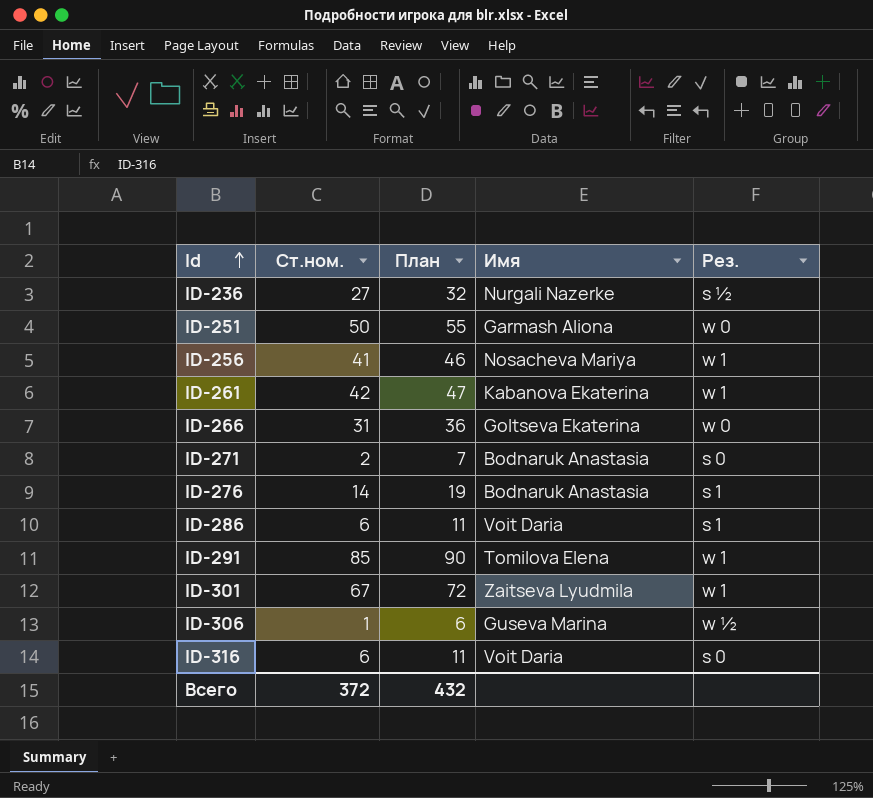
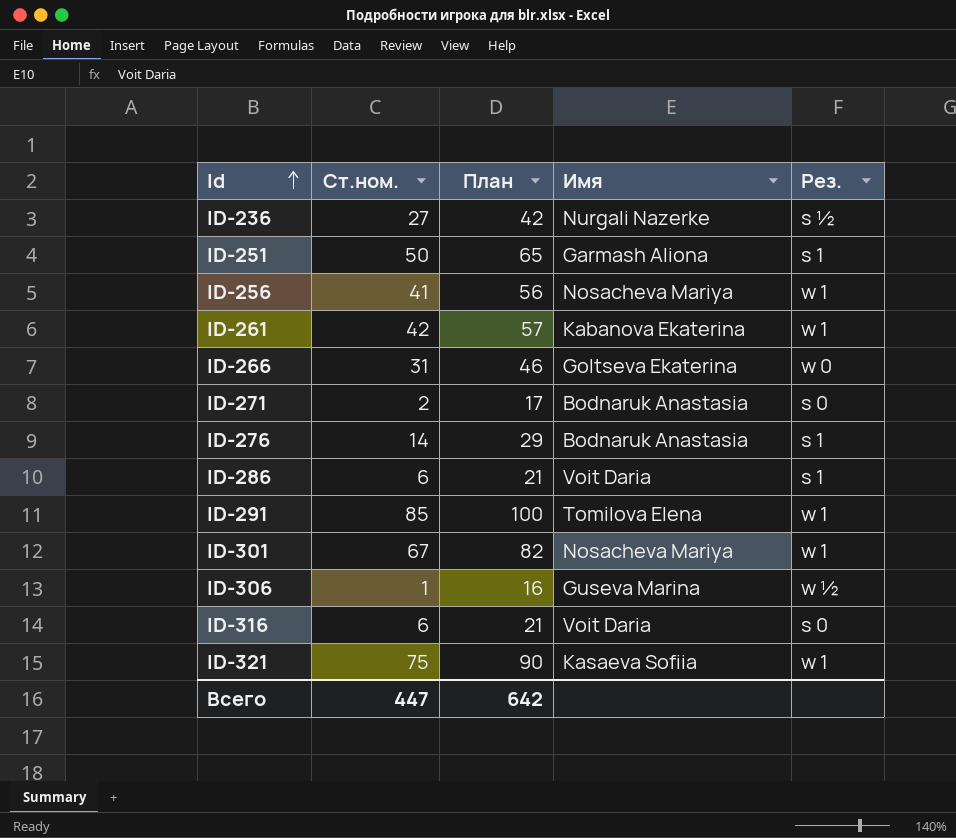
column План | formula: [Ст.ном.] + 5 -> [Ст.ном.] + 15
ID-251 | Рез.: w 0 -> s 1
ID-301 | Имя: Zaitseva Lyudmila -> Nosacheva Mariya
row ID-321: none -> 75 | 90 | Kasaeva Sofiia | w 1
Всего | Ст.ном.: 372 -> 447
Всего | План: 432 -> 642

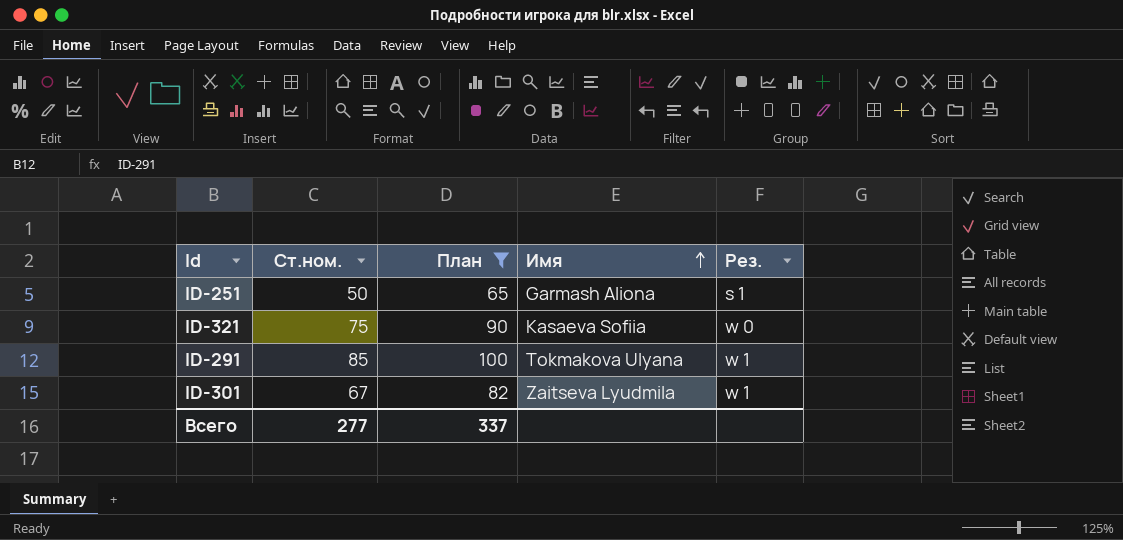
filter: none -> План >= 65
row order: Id ascending -> Имя ascending
ID-321 | Рез.: w 1 -> w 0
ID-291 | Имя: Tomilova Elena -> Tokmakova Ulyana
ID-301 | Имя: Nosacheva Mariya -> Zaitseva Lyudmila
Всего | Ст.ном.: 447 -> 277
Всего | План: 642 -> 337

